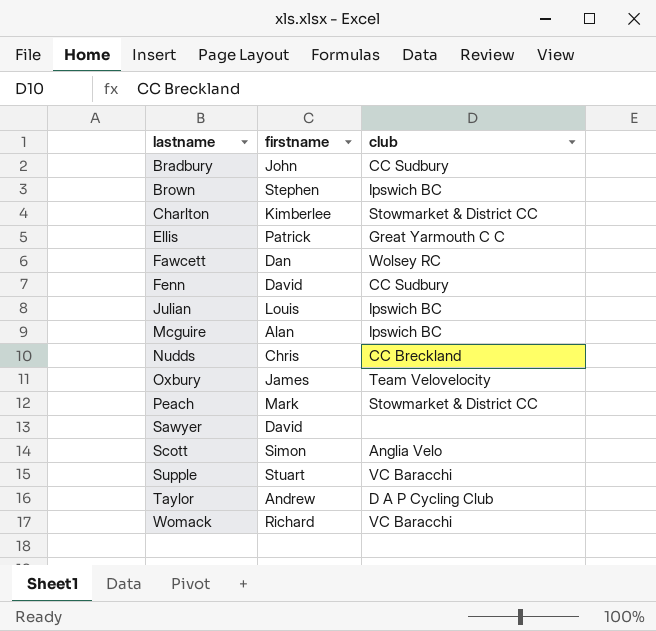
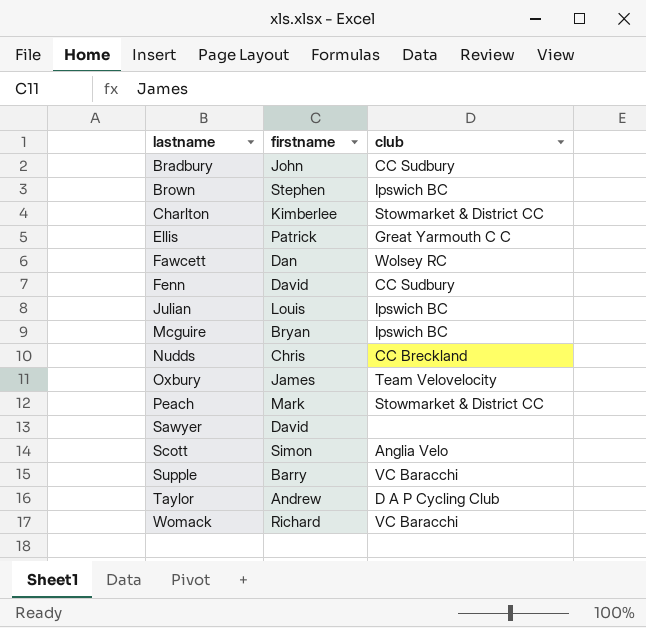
Mcguire | firstname: Alan -> Bryan
Supple | firstname: Stuart -> Barry

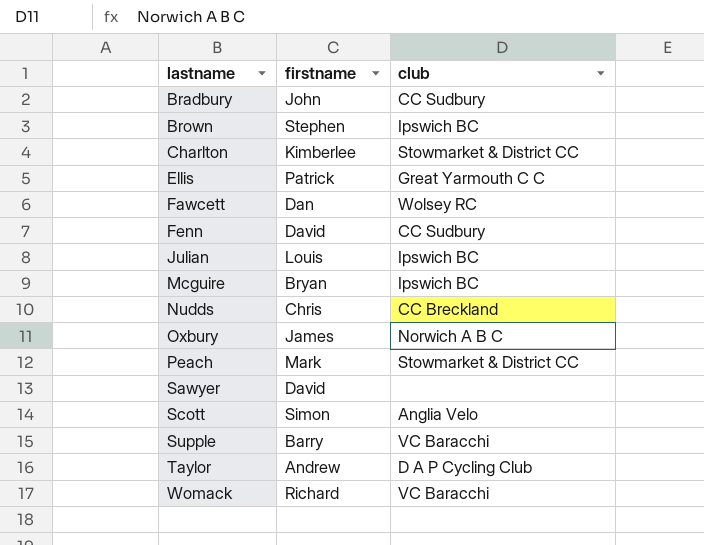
Oxbury | club: Team Velovelocity -> Norwich A B C

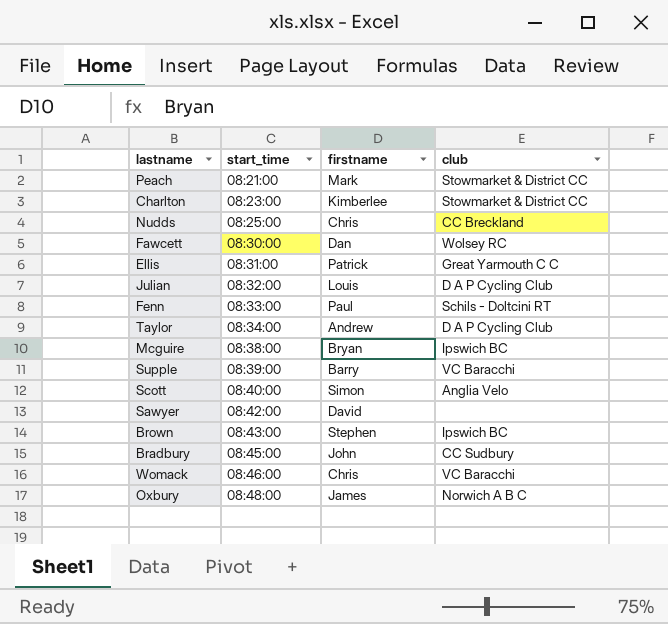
row order: lastname ascending -> start_time ascending
column start_time | position: none -> 2
Julian | club: Ipswich BC -> D A P Cycling Club
Fenn | firstname: David -> Paul
Fenn | club: CC Sudbury -> Schils - Doltcini RT
Womack | firstname: Richard -> Chris

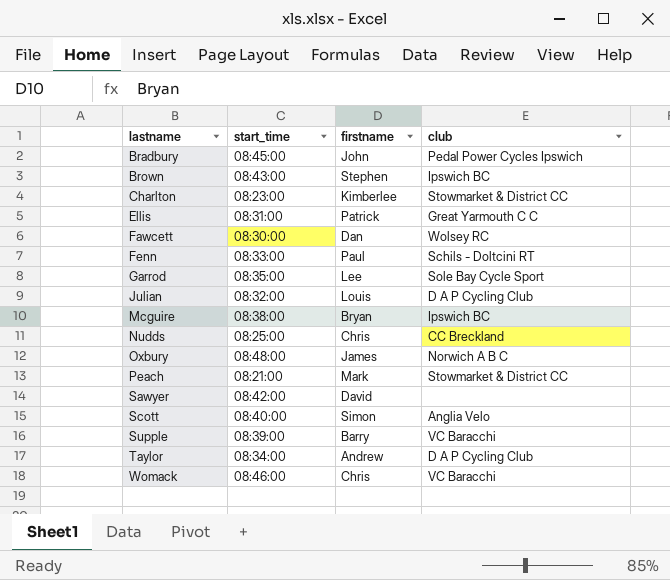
row order: start_time ascending -> lastname ascending
Bradbury | club: CC Sudbury -> Pedal Power Cycles Ipswich
row Garrod: none -> 08:35:00 | Lee | Sole Bay Cycle Sport

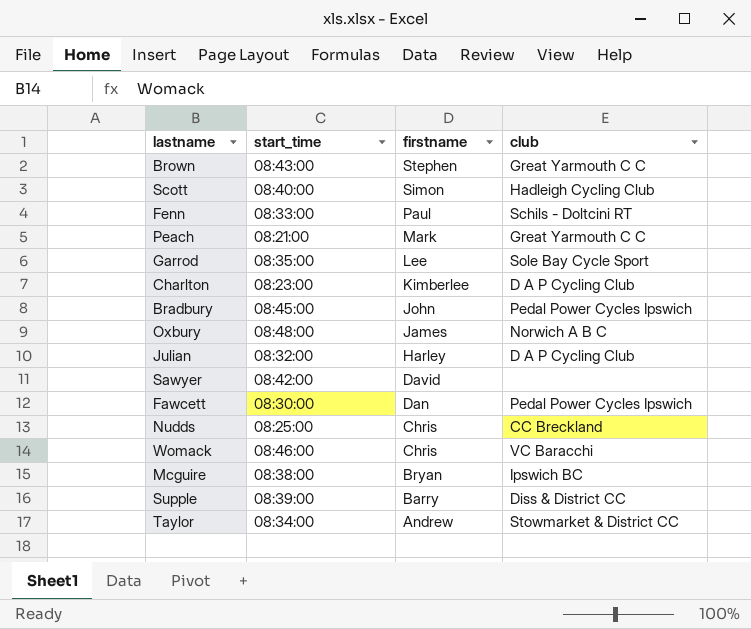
row order: lastname ascending -> firstname descending
row Ellis: 08:31:00 | Patrick | Great Yarmouth C C -> none
Brown | club: Ipswich BC -> Great Yarmouth C C
Scott | club: Anglia Velo -> Hadleigh Cycling Club
Peach | club: Stowmarket & District CC -> Great Yarmouth C C
Charlton | club: Stowmarket & District CC -> D A P Cycling Club
Julian | firstname: Louis -> Harley
Fawcett | club: Wolsey RC -> Pedal Power Cycles Ipswich
Supple | club: VC Baracchi -> Diss & District CC
Taylor | club: D A P Cycling Club -> Stowmarket & District CC

